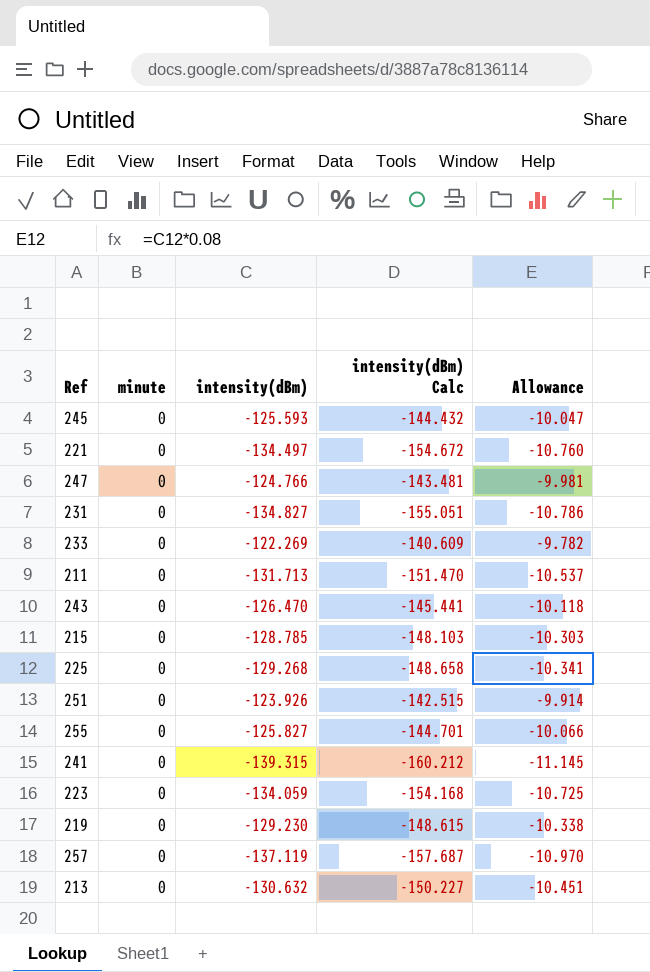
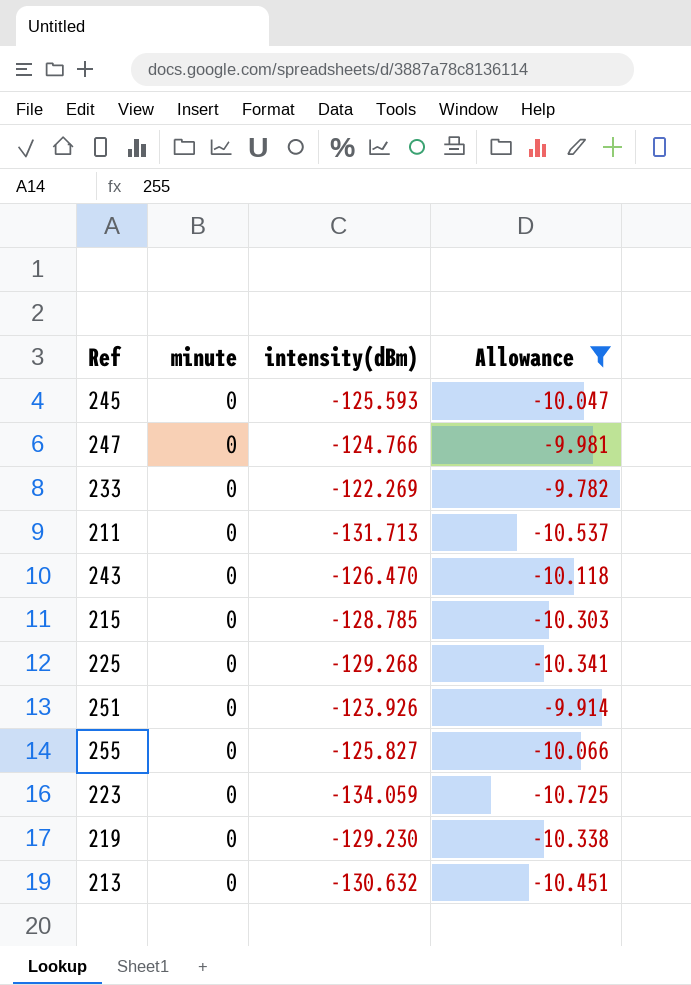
filter: none -> Allowance >= -10.725
column intensity(dBm) Calc | formula: [intensity(dBm)] * 1.15 -> none

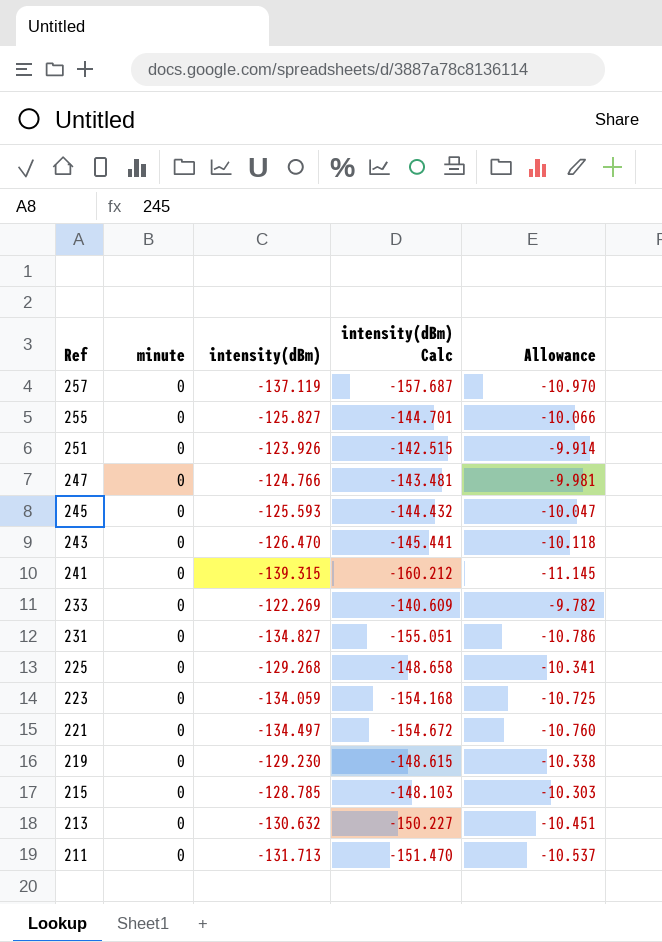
filter: Allowance >= -10.725 -> none
row order: none -> Ref descending
column intensity(dBm) Calc | formula: none -> [intensity(dBm)] * 1.15

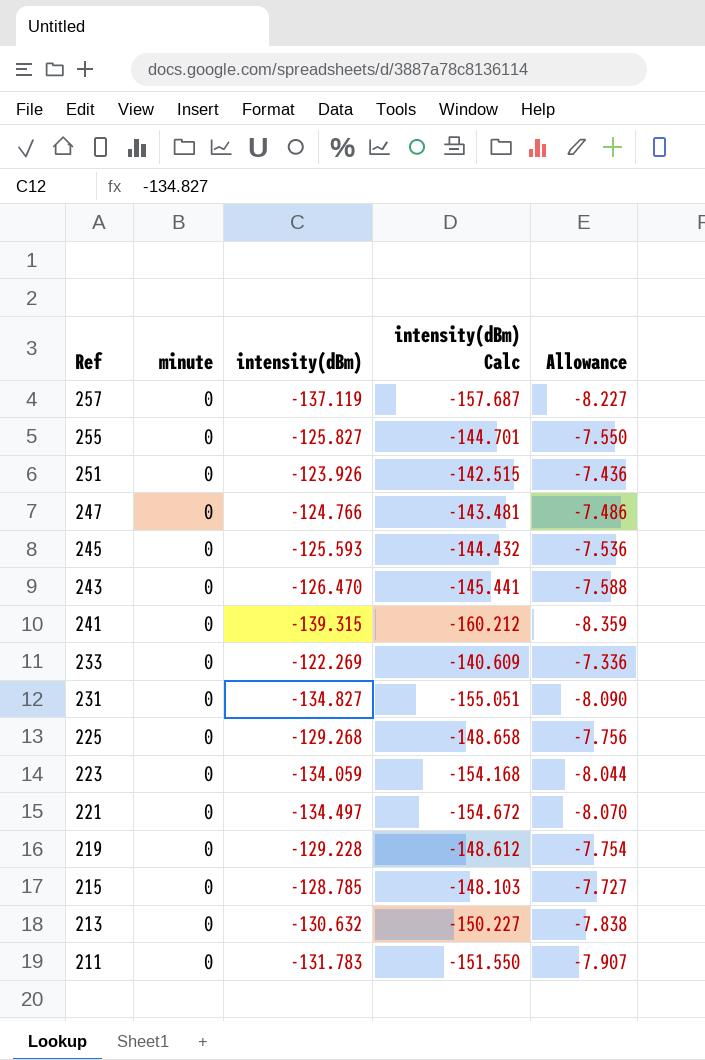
column Allowance | formula: [intensity(dBm)] * 0.08 -> [intensity(dBm)] * 0.06
219 | intensity(dBm): -129.230 -> -129.228
219 | intensity(dBm) Calc: -148.615 -> -148.612
211 | intensity(dBm): -131.713 -> -131.783
211 | intensity(dBm) Calc: -151.470 -> -151.550

